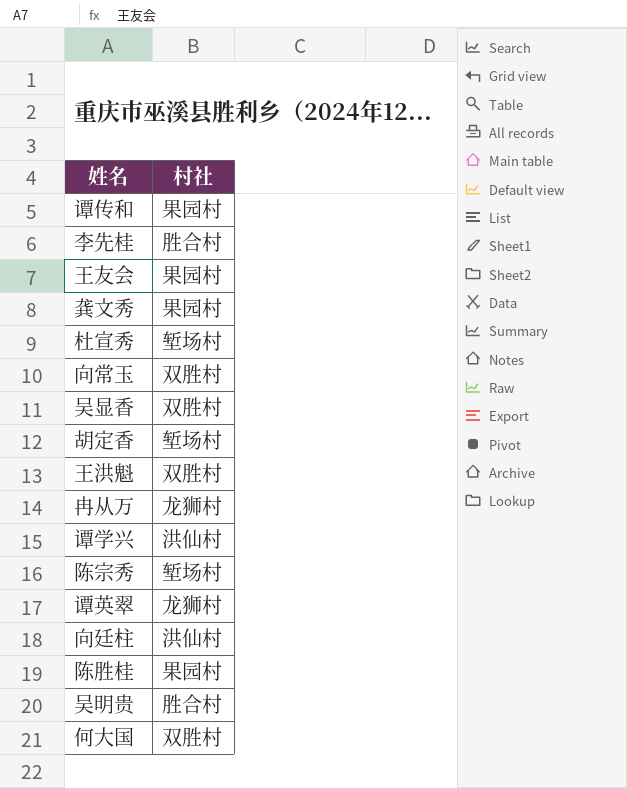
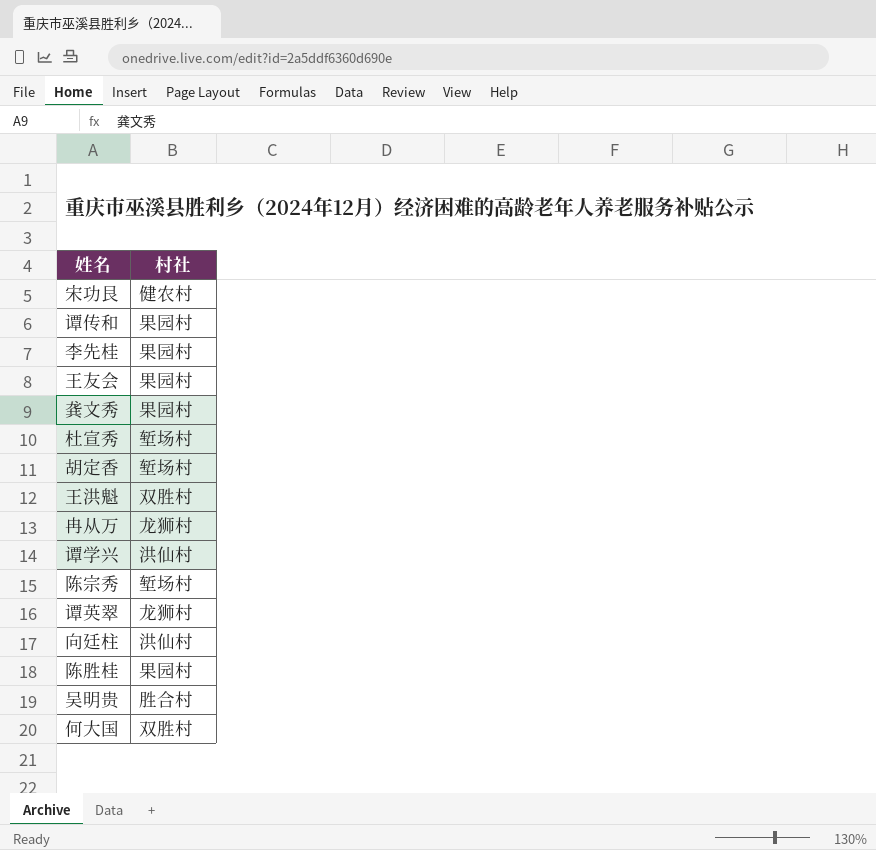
row 向常玉: 双胜村 -> none
row 吴显香: 双胜村 -> none
row 宋功艮: none -> 健农村
李先桂 | 村社: 胜合村 -> 果园村

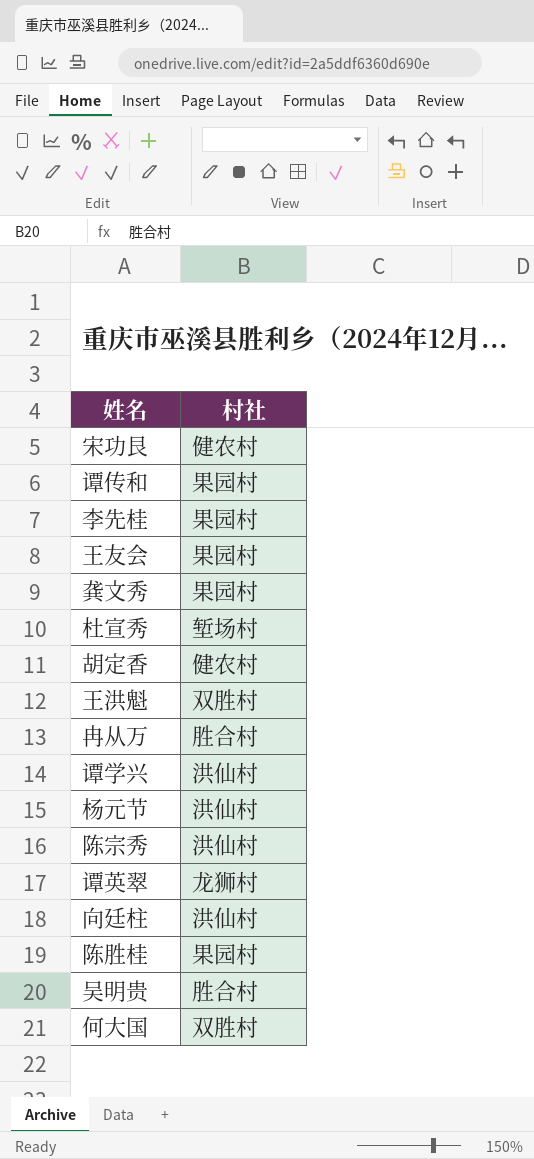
胡定香 | 村社: 堑场村 -> 健农村
冉从万 | 村社: 龙狮村 -> 胜合村
row 杨元节: none -> 洪仙村
陈宗秀 | 村社: 堑场村 -> 洪仙村

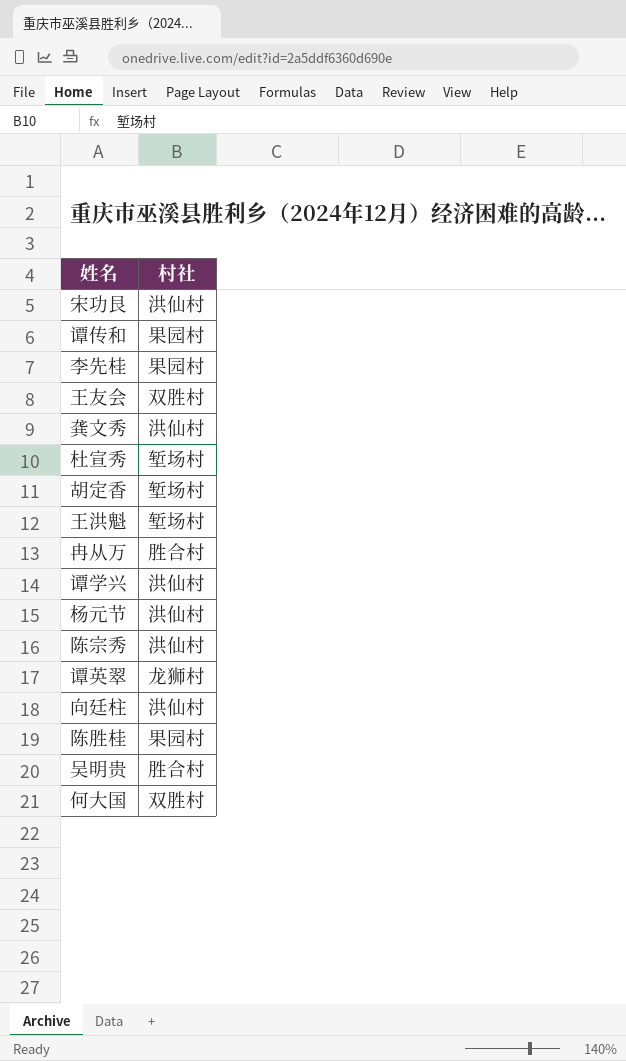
宋功艮 | 村社: 健农村 -> 洪仙村
王友会 | 村社: 果园村 -> 双胜村
龚文秀 | 村社: 果园村 -> 洪仙村
胡定香 | 村社: 健农村 -> 堑场村
王洪魁 | 村社: 双胜村 -> 堑场村

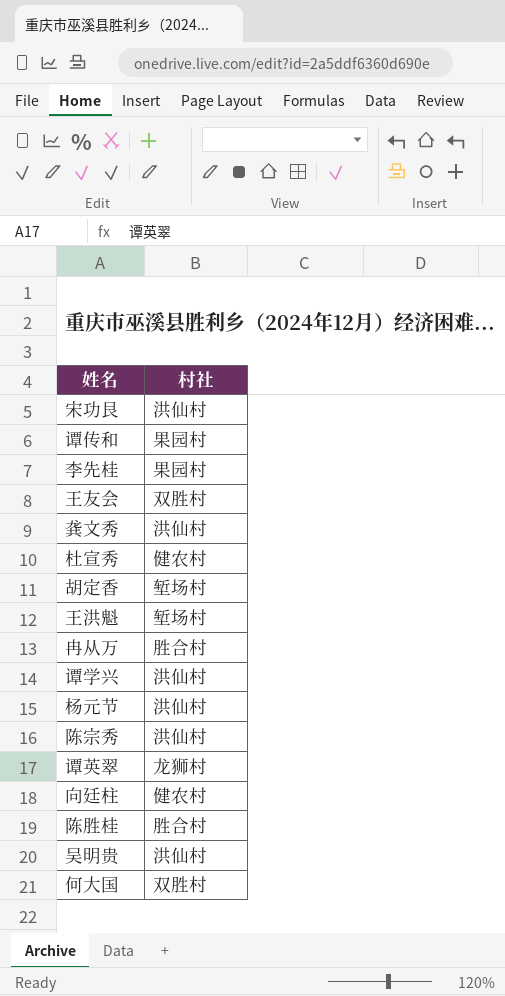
杜宣秀 | 村社: 堑场村 -> 健农村
向廷柱 | 村社: 洪仙村 -> 健农村
陈胜桂 | 村社: 果园村 -> 胜合村
吴明贵 | 村社: 胜合村 -> 洪仙村

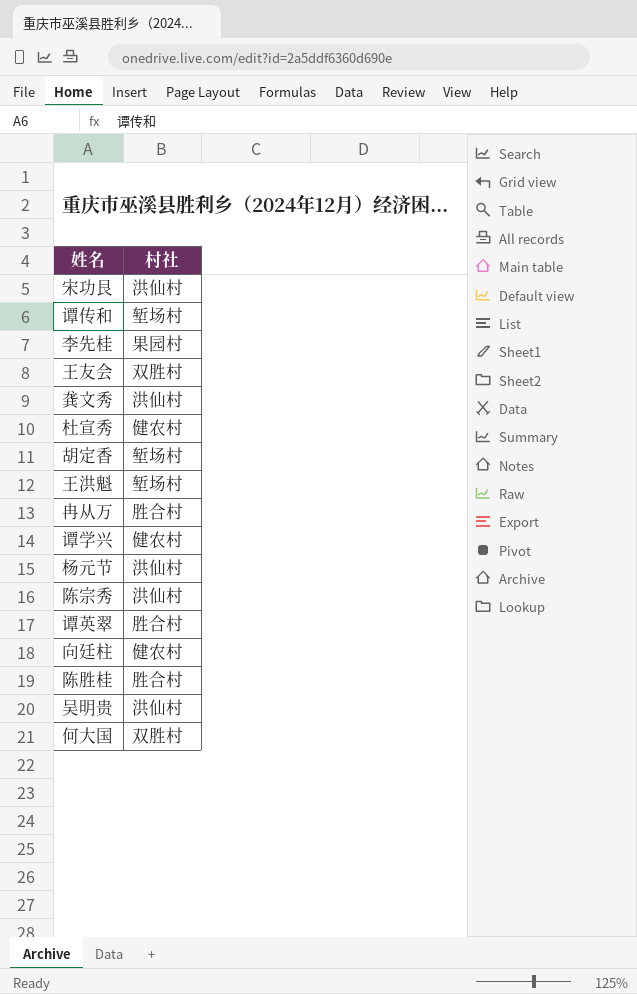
谭传和 | 村社: 果园村 -> 堑场村
谭学兴 | 村社: 洪仙村 -> 健农村
谭英翠 | 村社: 龙狮村 -> 胜合村

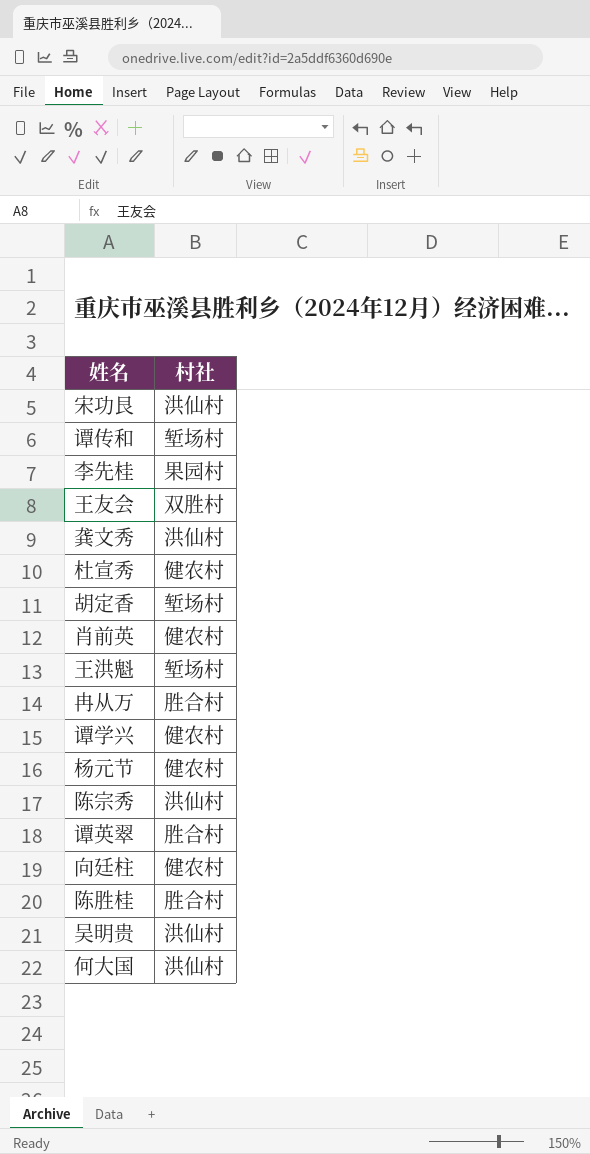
row 肖前英: none -> 健农村
杨元节 | 村社: 洪仙村 -> 健农村
何大国 | 村社: 双胜村 -> 洪仙村

